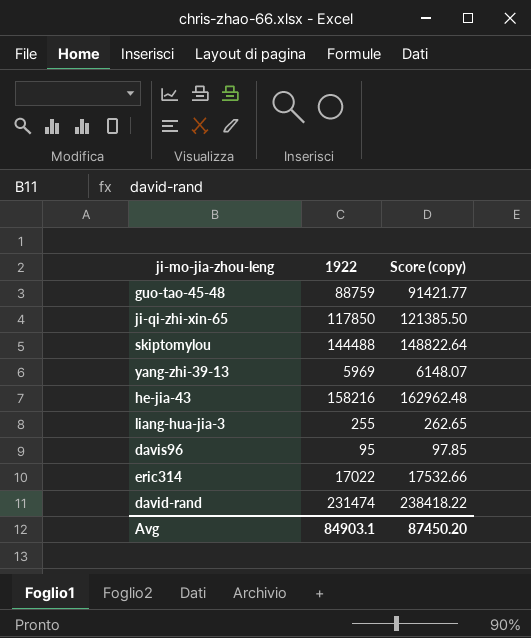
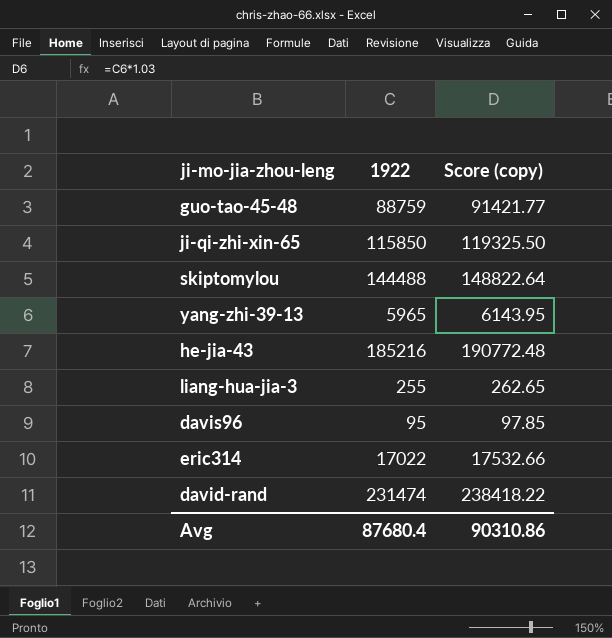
ji-qi-zhi-xin-65 | 1922: 117850 -> 115850
ji-qi-zhi-xin-65 | Score (copy): 121385.50 -> 119325.50
yang-zhi-39-13 | 1922: 5969 -> 5965
yang-zhi-39-13 | Score (copy): 6148.07 -> 6143.95
he-jia-43 | 1922: 158216 -> 185216
he-jia-43 | Score (copy): 162962.48 -> 190772.48
Avg | 1922: 84903.1 -> 87680.4
Avg | Score (copy): 87450.20 -> 90310.86

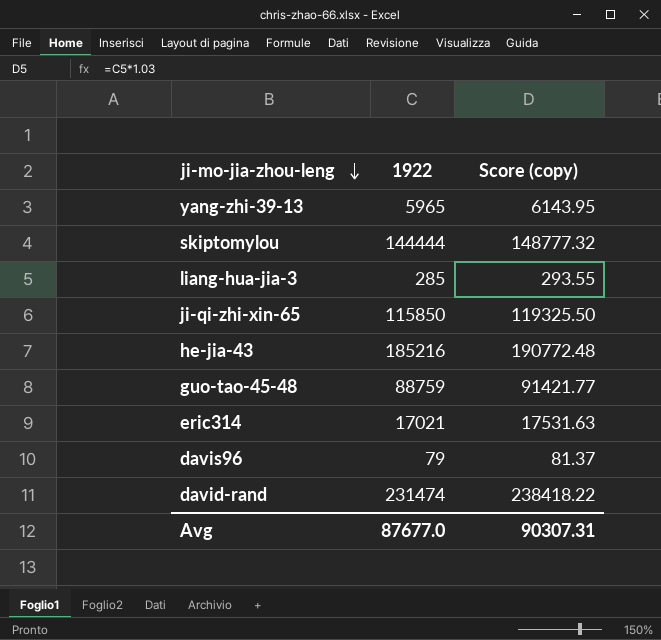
row order: none -> ji-mo-jia-zhou-leng descending
skiptomylou | 1922: 144488 -> 144444
skiptomylou | Score (copy): 148822.64 -> 148777.32
liang-hua-jia-3 | 1922: 255 -> 285
liang-hua-jia-3 | Score (copy): 262.65 -> 293.55
eric314 | 1922: 17022 -> 17021
eric314 | Score (copy): 17532.66 -> 17531.63
davis96 | 1922: 95 -> 79
davis96 | Score (copy): 97.85 -> 81.37
Avg | 1922: 87680.4 -> 87677.0
Avg | Score (copy): 90310.86 -> 90307.31

